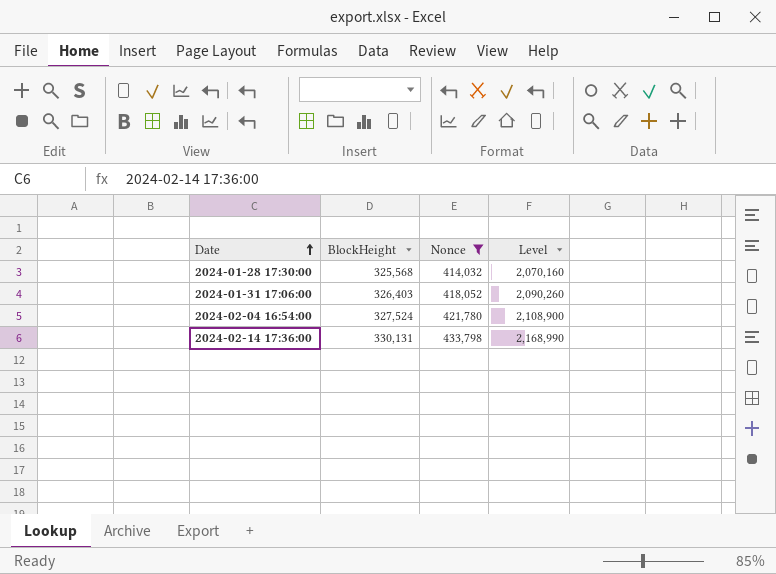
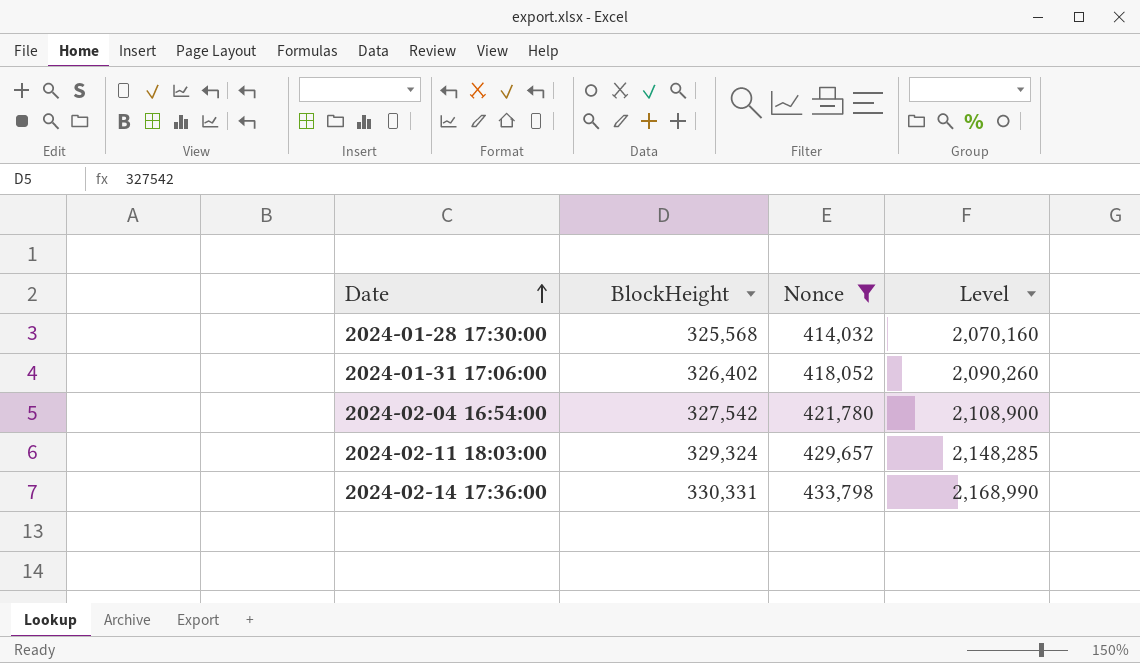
2024-01-31 17:06:00 | BlockHeight: 326,403 -> 326,402
2024-02-04 16:54:00 | BlockHeight: 327,524 -> 327,542
row 2024-02-11 18:03:00: none -> 329,324 | 429,657 | 2,148,285
2024-02-14 17:36:00 | BlockHeight: 330,131 -> 330,331

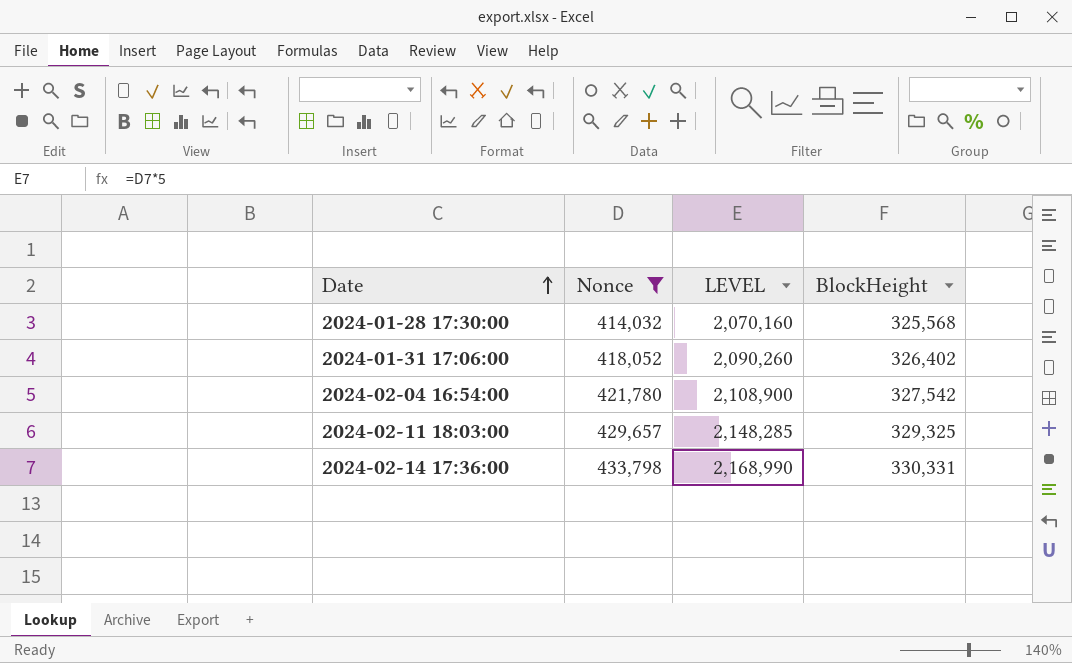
column name: Level -> LEVEL
column BlockHeight | position: 2 -> 4
2024-02-11 18:03:00 | BlockHeight: 329,324 -> 329,325

